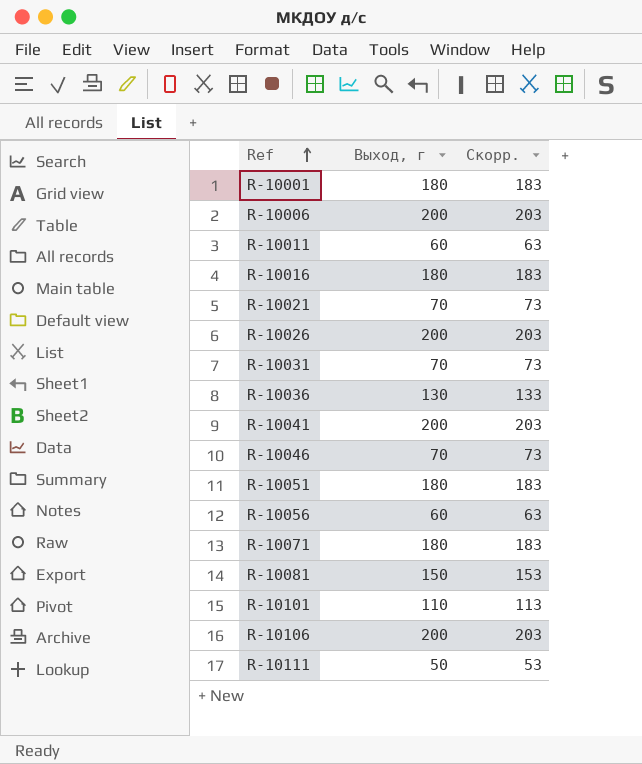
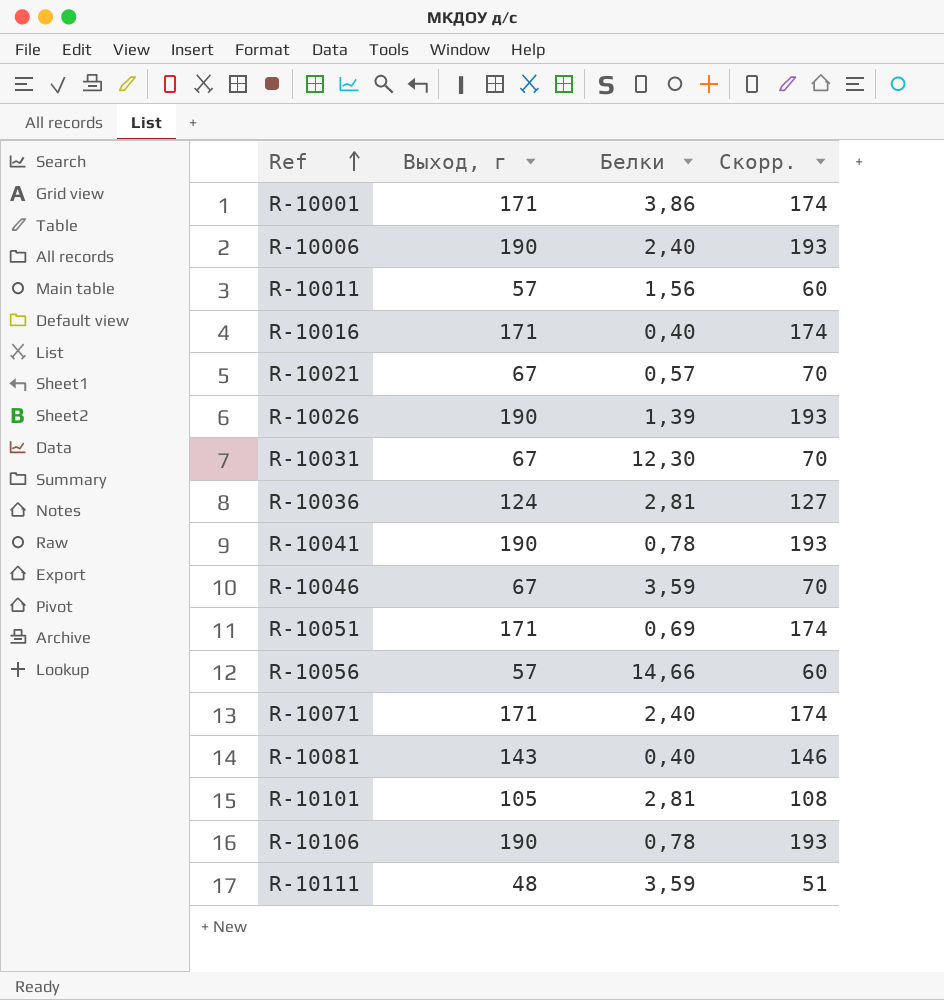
column Белки | position: none -> 3
R-10001 | Выход, г: 180 -> 171
R-10001 | Скорр.: 183 -> 174
R-10006 | Выход, г: 200 -> 190
R-10006 | Скорр.: 203 -> 193
R-10011 | Выход, г: 60 -> 57
R-10011 | Скорр.: 63 -> 60
R-10016 | Выход, г: 180 -> 171
R-10016 | Скорр.: 183 -> 174
R-10021 | Выход, г: 70 -> 67
R-10021 | Скорр.: 73 -> 70
R-10026 | Выход, г: 200 -> 190
R-10026 | Скорр.: 203 -> 193
R-10031 | Выход, г: 70 -> 67
R-10031 | Скорр.: 73 -> 70
R-10036 | Выход, г: 130 -> 124
R-10036 | Скорр.: 133 -> 127
R-10041 | Выход, г: 200 -> 190
R-10041 | Скорр.: 203 -> 193
R-10046 | Выход, г: 70 -> 67
R-10046 | Скорр.: 73 -> 70
R-10051 | Выход, г: 180 -> 171
R-10051 | Скорр.: 183 -> 174
R-10056 | Выход, г: 60 -> 57
R-10056 | Скорр.: 63 -> 60
R-10071 | Выход, г: 180 -> 171
R-10071 | Скорр.: 183 -> 174
R-10081 | Выход, г: 150 -> 143
R-10081 | Скорр.: 153 -> 146
R-10101 | Выход, г: 110 -> 105
R-10101 | Скорр.: 113 -> 108
R-10106 | Выход, г: 200 -> 190
R-10106 | Скорр.: 203 -> 193
R-10111 | Выход, г: 50 -> 48
R-10111 | Скорр.: 53 -> 51

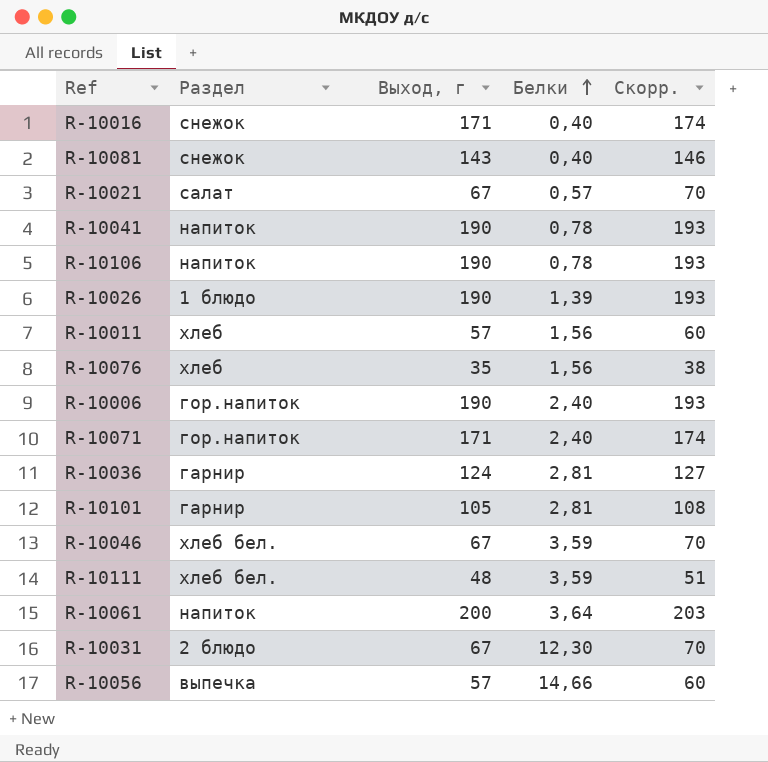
row order: Ref ascending -> Белки ascending
column Раздел | position: none -> 2
row R-10001: 171 | 3,86 | 174 -> none
row R-10051: 171 | 0,69 | 174 -> none
row R-10076: none -> хлеб | 35 | 1,56 | 38
row R-10061: none -> напиток | 200 | 3,64 | 203

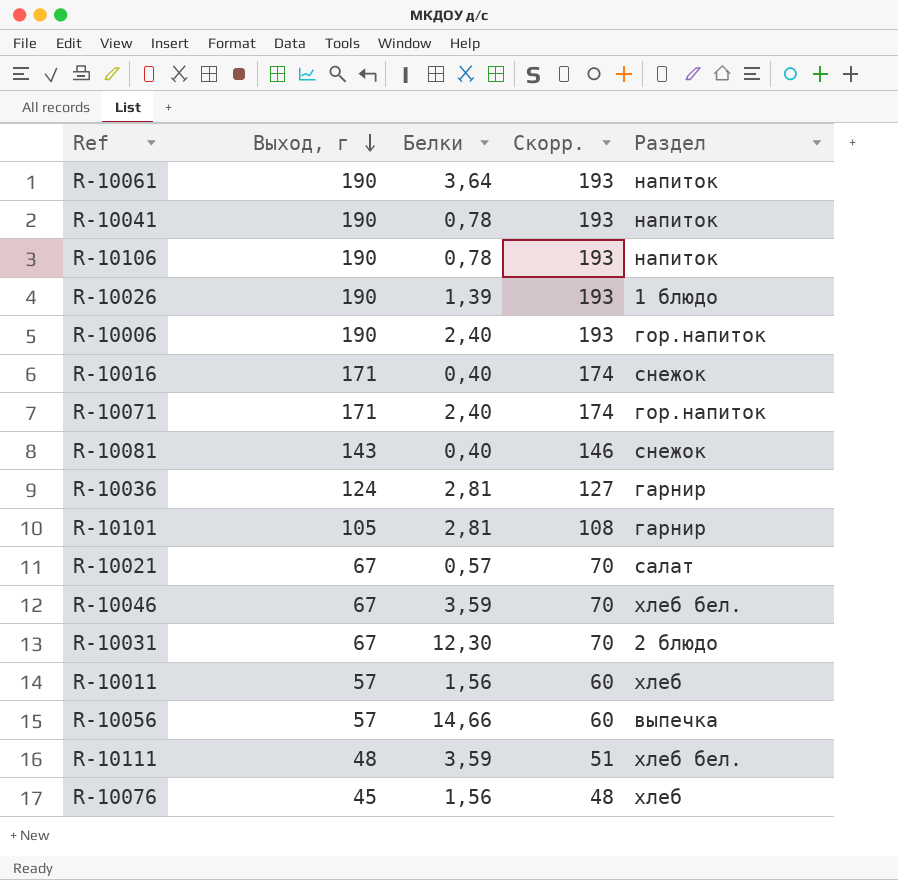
row order: Белки ascending -> Выход, г descending
column Раздел | position: 2 -> 5
R-10061 | Выход, г: 200 -> 190
R-10061 | Скорр.: 203 -> 193
R-10076 | Выход, г: 35 -> 45
R-10076 | Скорр.: 38 -> 48

